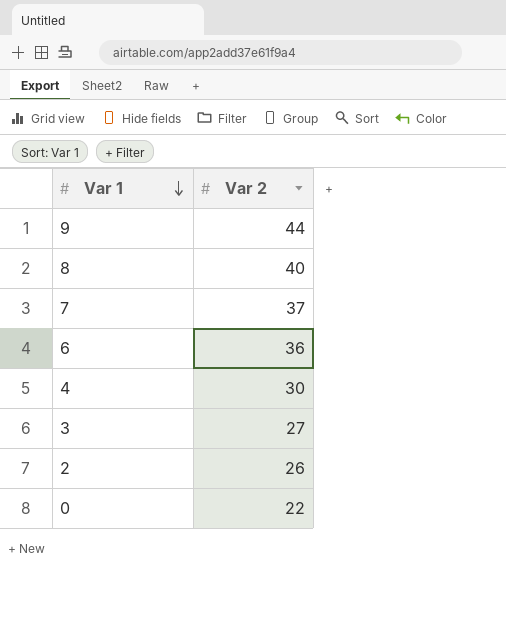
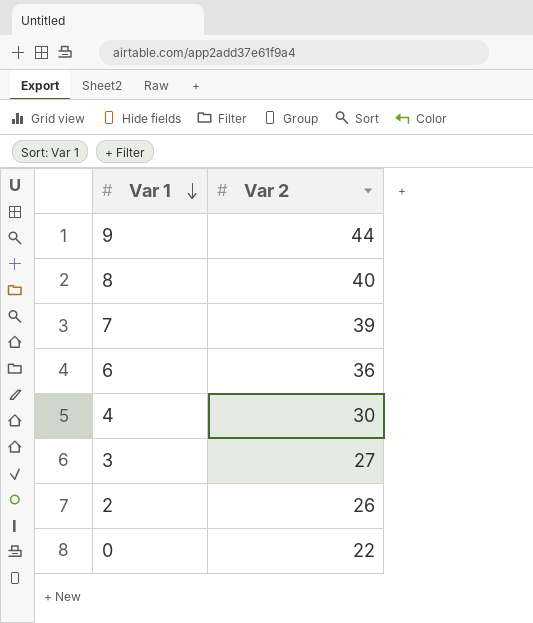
7 | Var 2: 37 -> 39

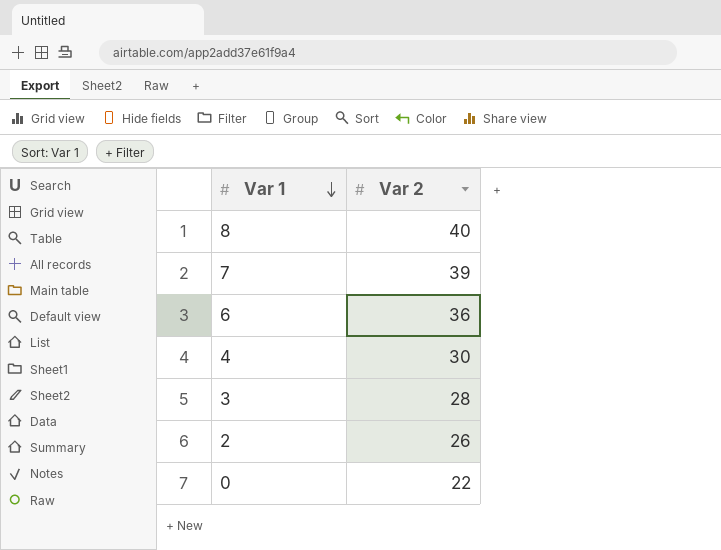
row 9: 44 -> none
3 | Var 2: 27 -> 28

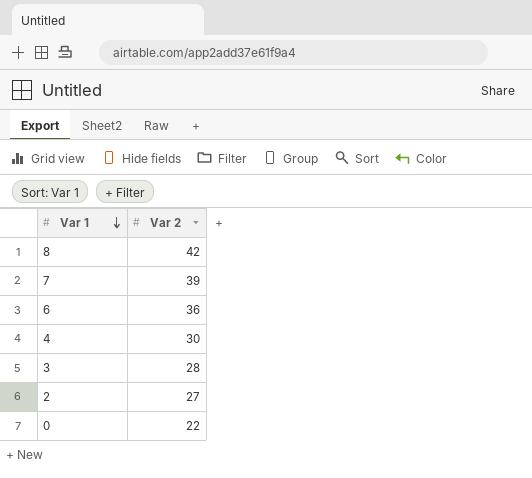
8 | Var 2: 40 -> 42
2 | Var 2: 26 -> 27

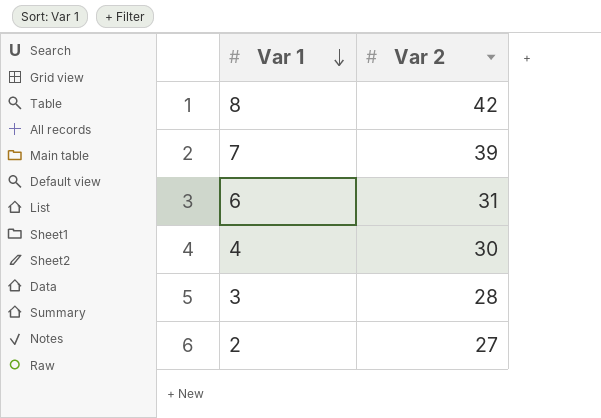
row 0: 22 -> none
6 | Var 2: 36 -> 31

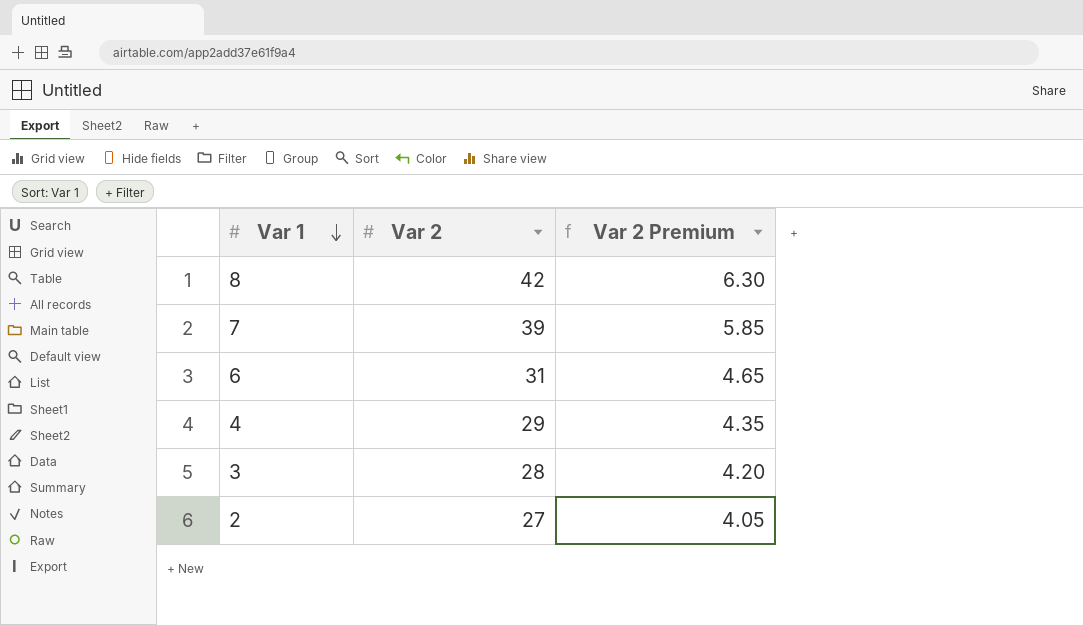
column Var 2 Premium | formula: none -> [Var 2] * 0.15
4 | Var 2: 30 -> 29

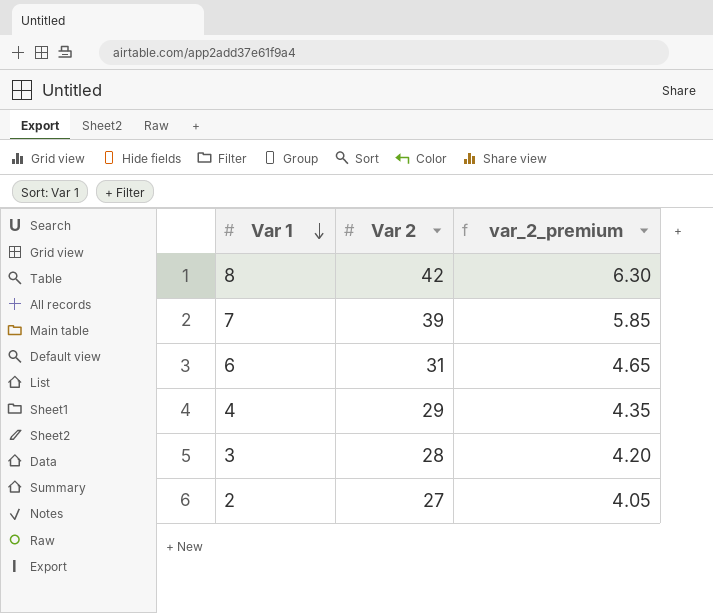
column name: Var 2 Premium -> var_2_premium

